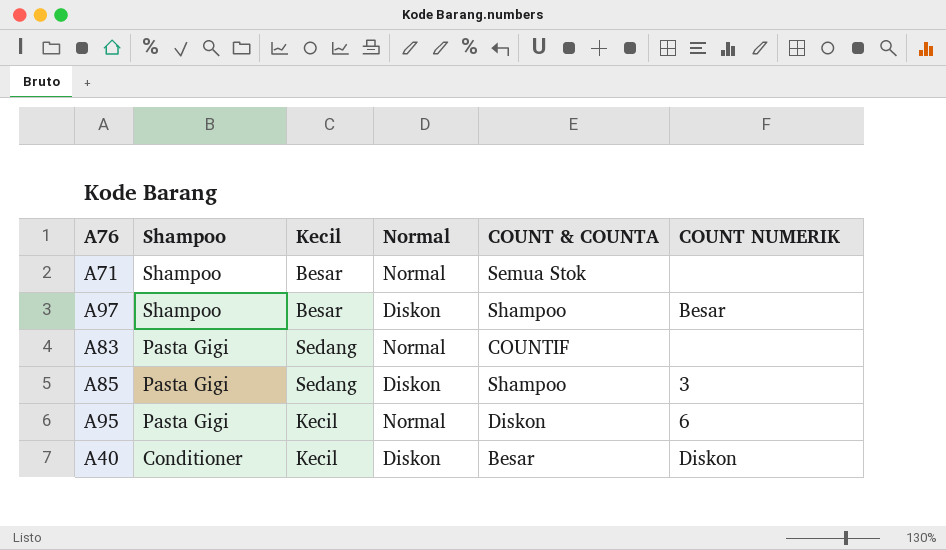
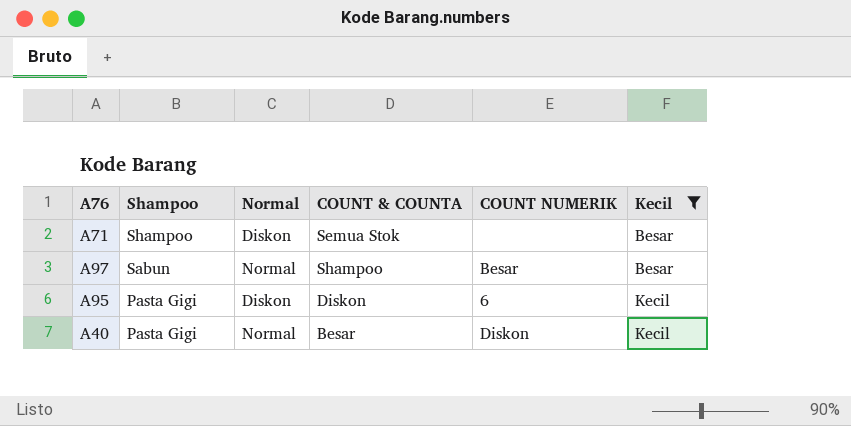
filter: none -> Kecil != Sedang
column Kecil | position: 3 -> 6
A71 | Normal: Normal -> Diskon
A97 | Shampoo: Shampoo -> Sabun
A97 | Normal: Diskon -> Normal
A95 | Normal: Normal -> Diskon
A40 | Shampoo: Conditioner -> Pasta Gigi
A40 | Normal: Diskon -> Normal

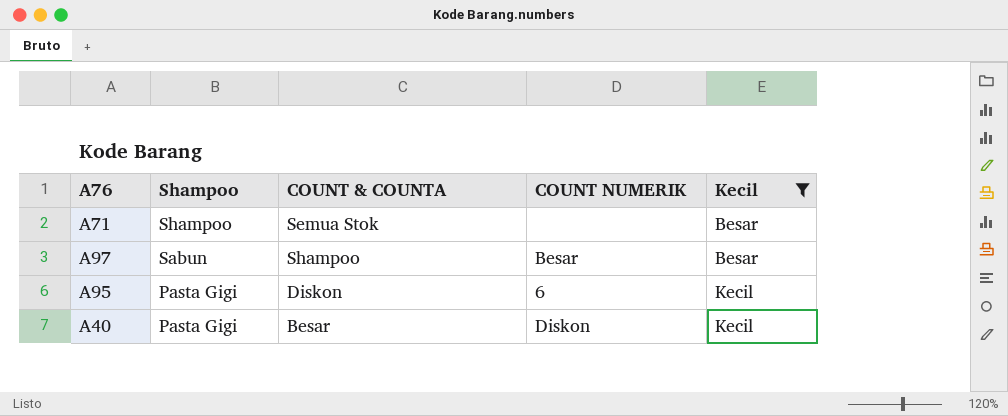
column Normal | position: 3 -> none

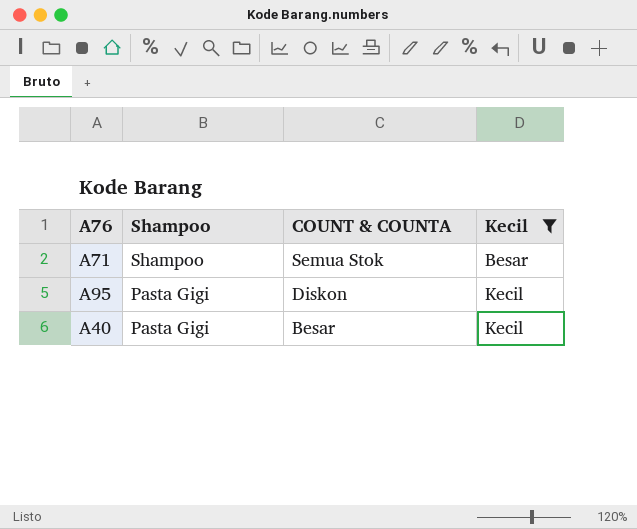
column COUNT NUMERIK | position: 4 -> none
row A97: Sabun | Shampoo | Besar | Besar -> none

